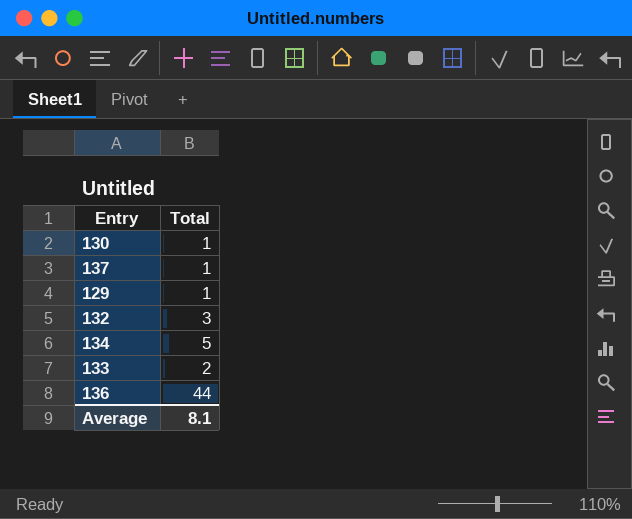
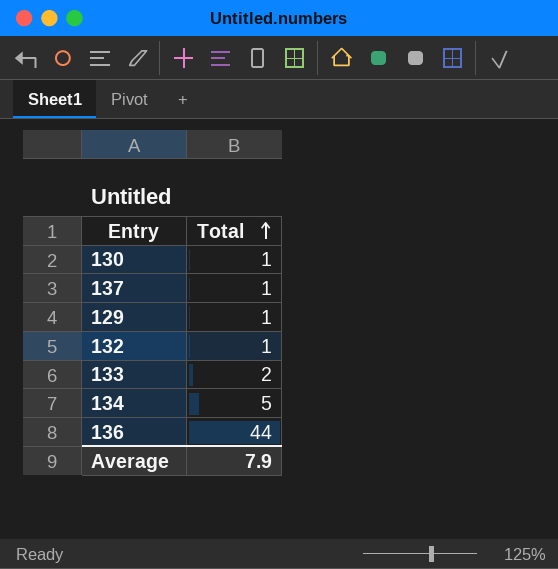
row order: none -> Total ascending
132 | Total: 3 -> 1
Average | Total: 8.1 -> 7.9

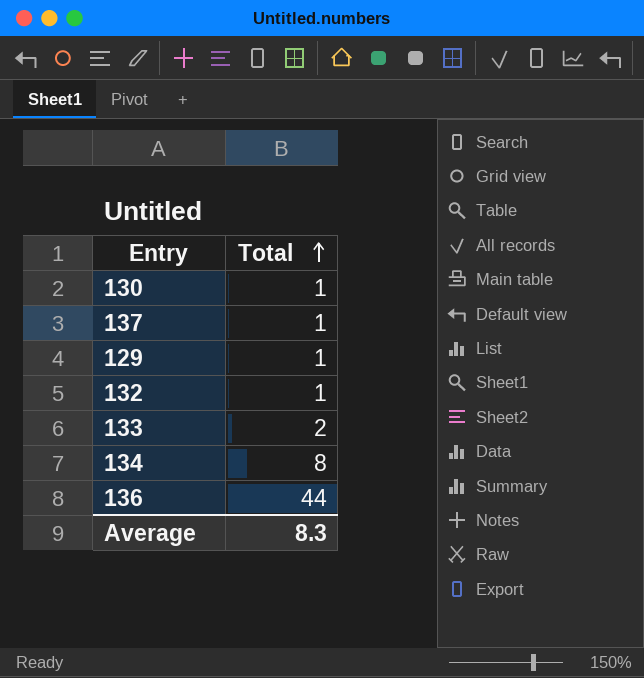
134 | Total: 5 -> 8
Average | Total: 7.9 -> 8.3

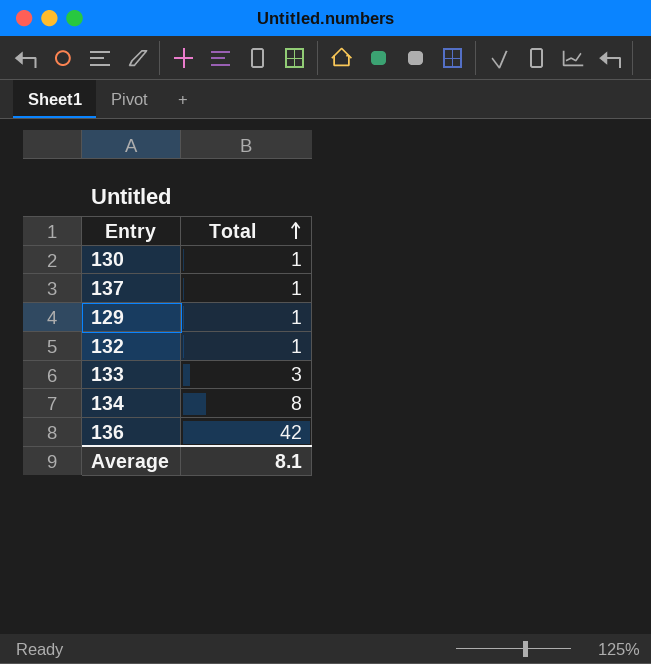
133 | Total: 2 -> 3
136 | Total: 44 -> 42
Average | Total: 8.3 -> 8.1

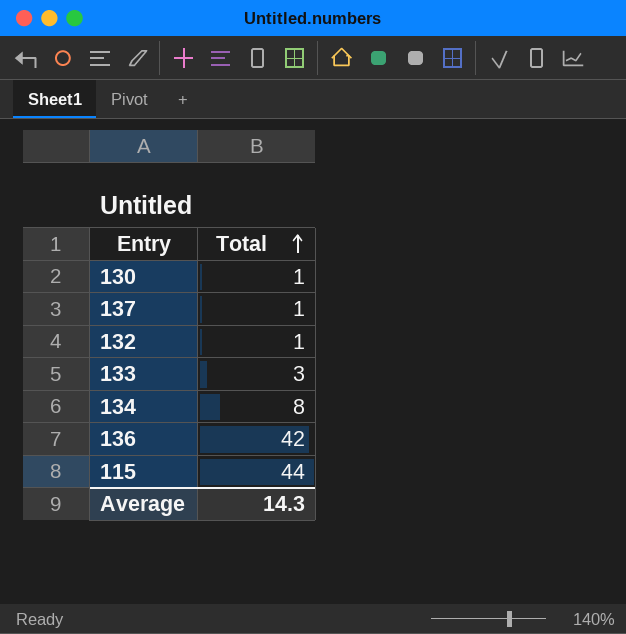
row 129: 1 -> none
row 115: none -> 44
Average | Total: 8.1 -> 14.3

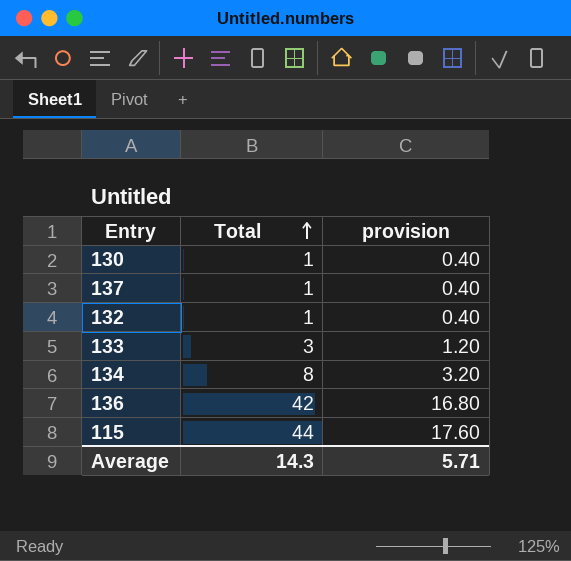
column provision | formula: none -> [Total] * 0.4

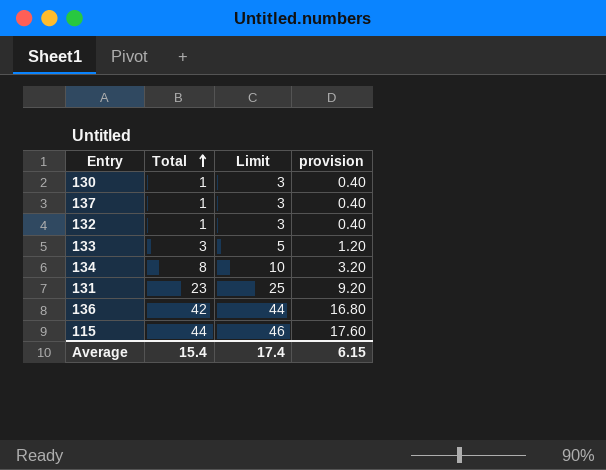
column Limit | formula: none -> [Total] + 2
row 131: none -> 23 | 25 | 9.20
Average | Total: 14.3 -> 15.4
Average | provision: 5.71 -> 6.15

